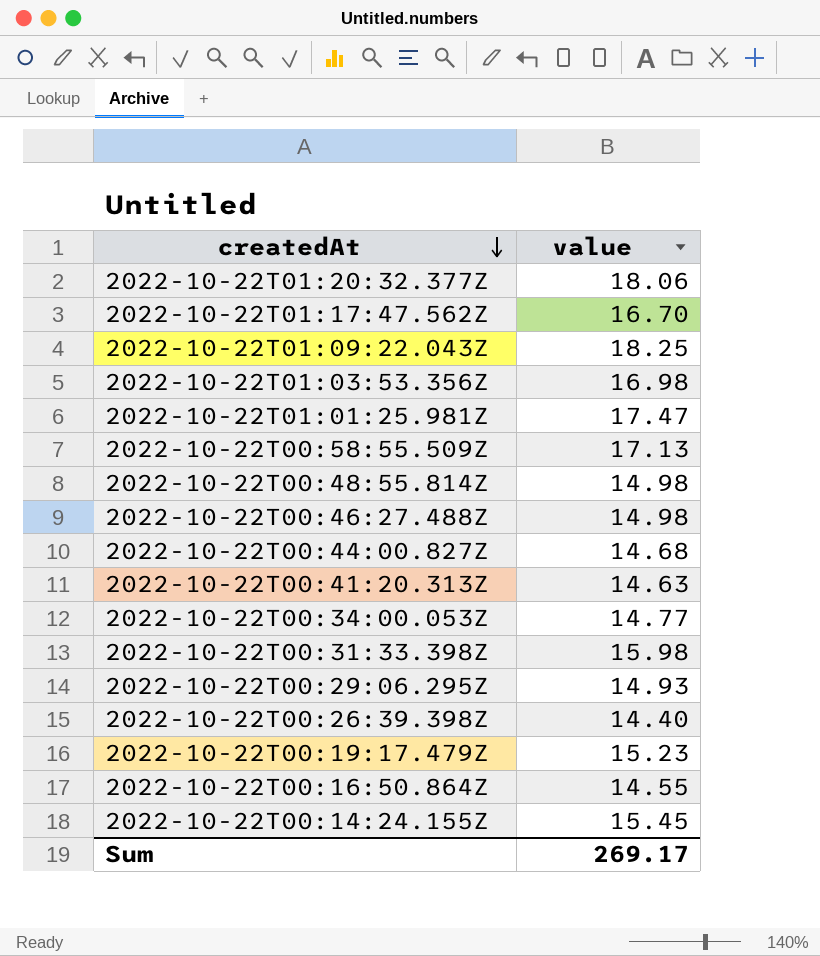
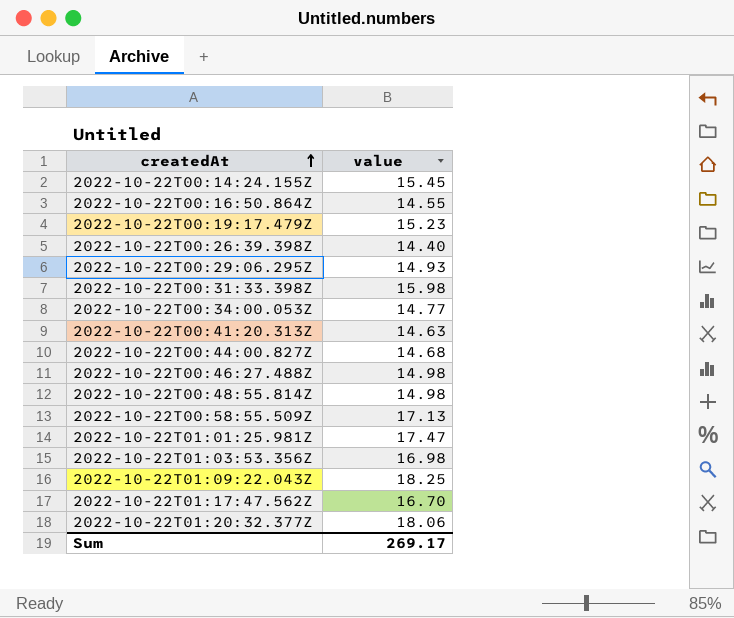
row order: createdAt descending -> createdAt ascending

